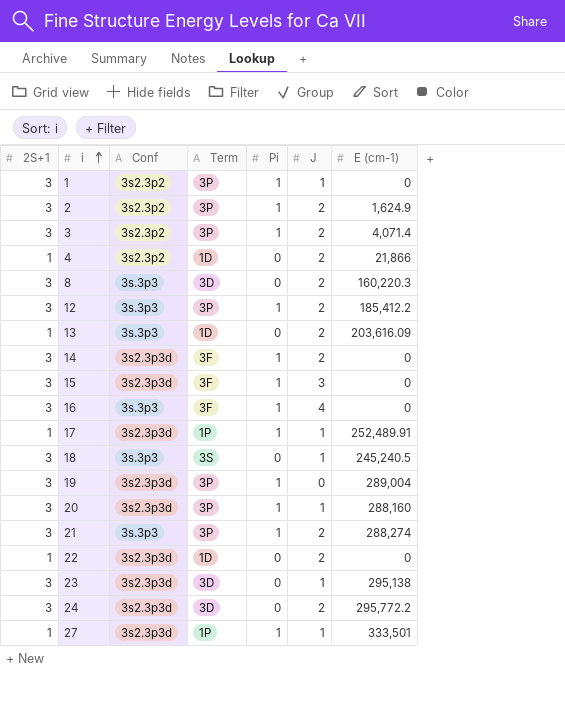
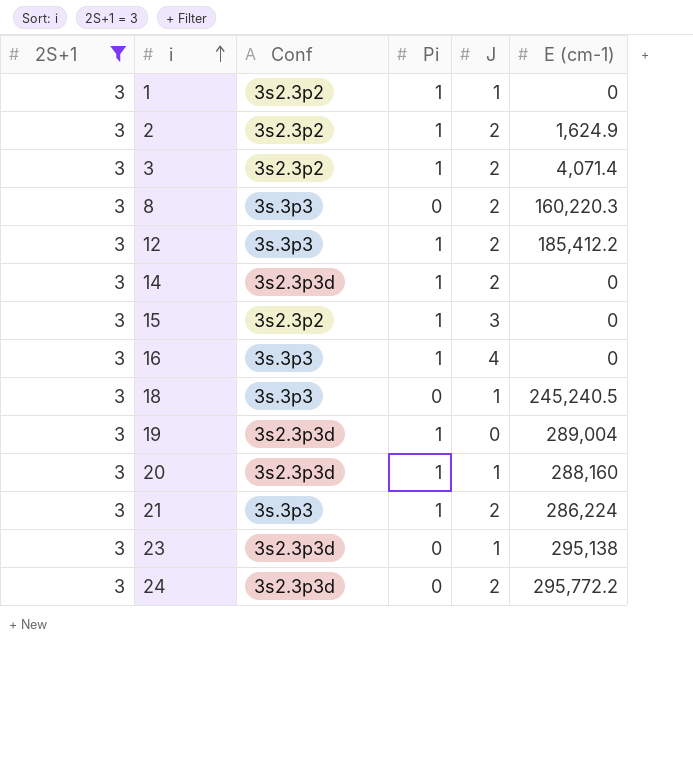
filter: none -> 2S+1 = 3
column Term | position: 4 -> none
15 | Conf: 3s2.3p3d -> 3s2.3p2
21 | E (cm-1): 288,274 -> 286,224

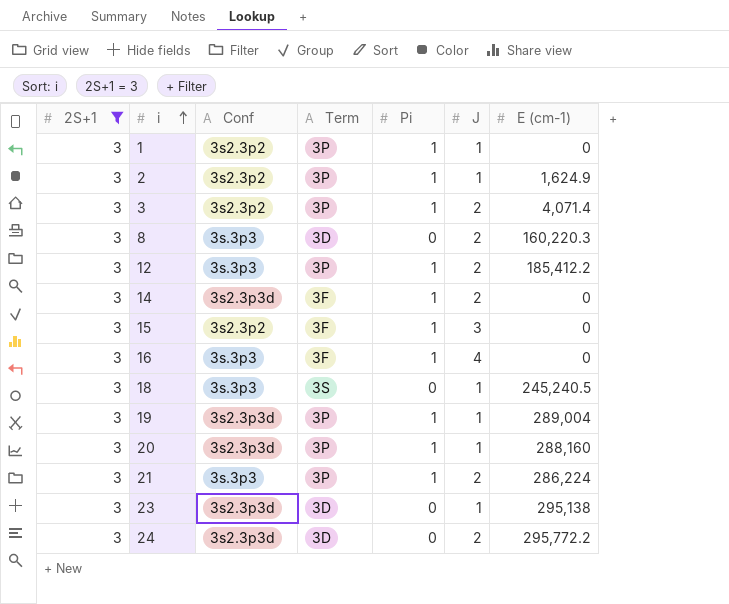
column Term | position: none -> 4
2 | J: 2 -> 1
19 | J: 0 -> 1

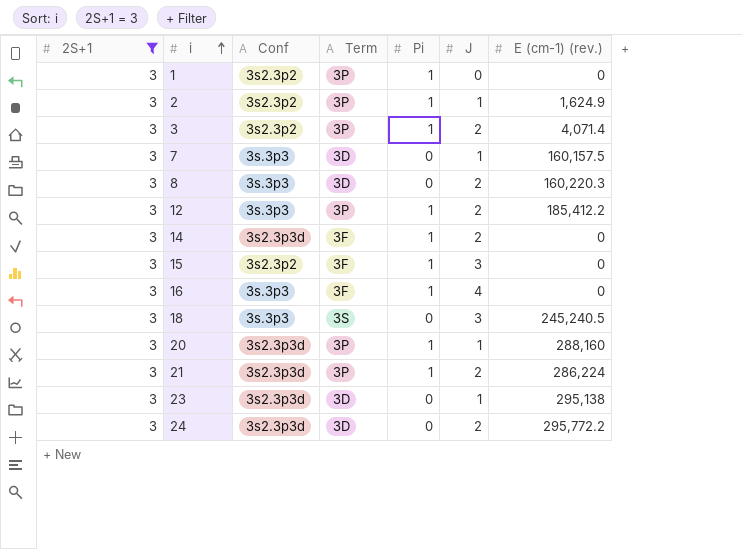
column name: E (cm-1) -> E (cm-1) (rev.)
row 19: 3 | 3s2.3p3d | 3P | 1 | 1 | 289,004 -> none
1 | J: 1 -> 0
row 7: none -> 3 | 3s.3p3 | 3D | 0 | 1 | 160,157.5
18 | J: 1 -> 3
21 | Conf: 3s.3p3 -> 3s2.3p3d

